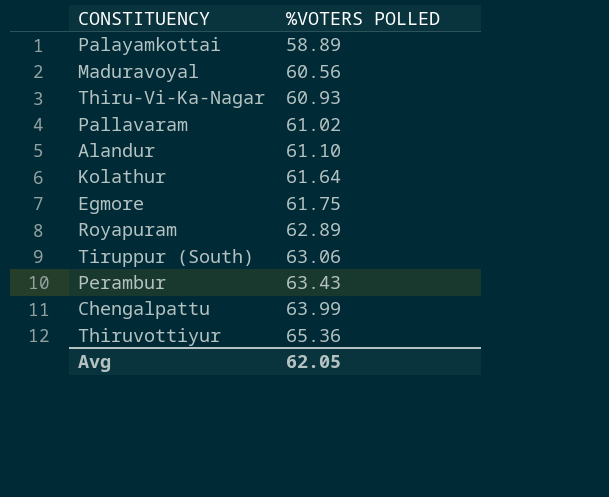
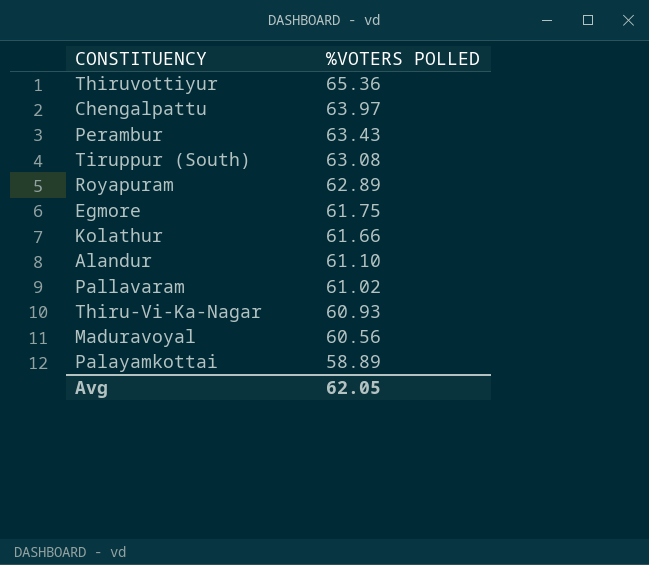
row order: %VOTERS POLLED ascending -> %VOTERS POLLED descending
Chengalpattu | %VOTERS POLLED: 63.99 -> 63.97
Tiruppur (South) | %VOTERS POLLED: 63.06 -> 63.08
Kolathur | %VOTERS POLLED: 61.64 -> 61.66

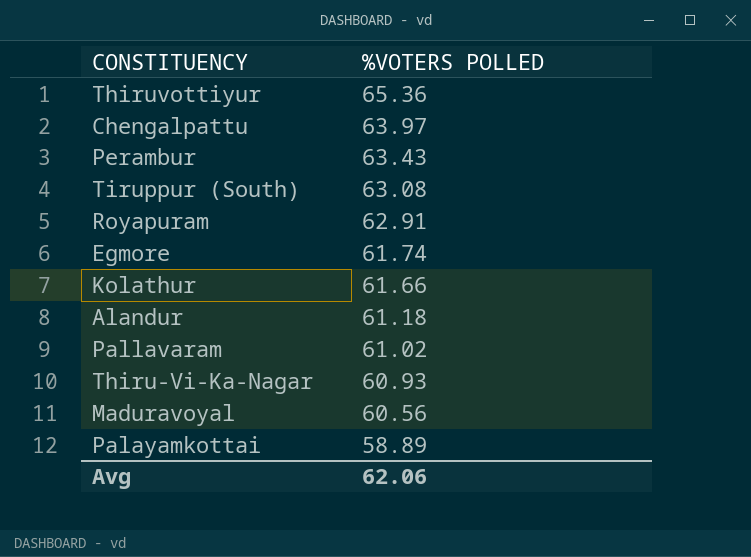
Royapuram | %VOTERS POLLED: 62.89 -> 62.91
Egmore | %VOTERS POLLED: 61.75 -> 61.74
Alandur | %VOTERS POLLED: 61.10 -> 61.18
Avg | %VOTERS POLLED: 62.05 -> 62.06

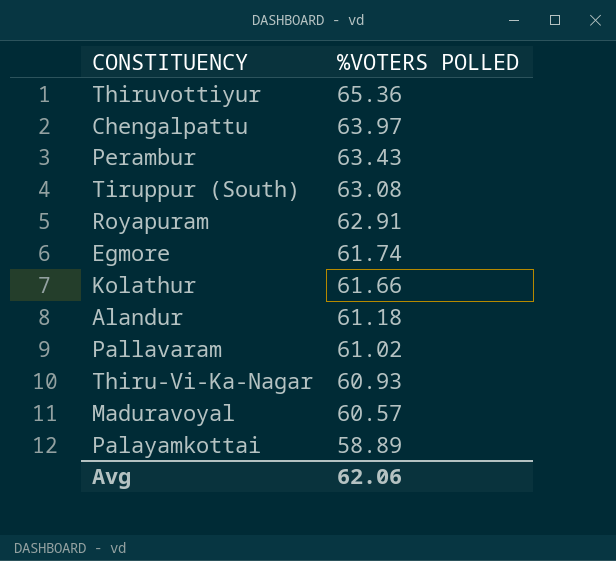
Maduravoyal | %VOTERS POLLED: 60.56 -> 60.57

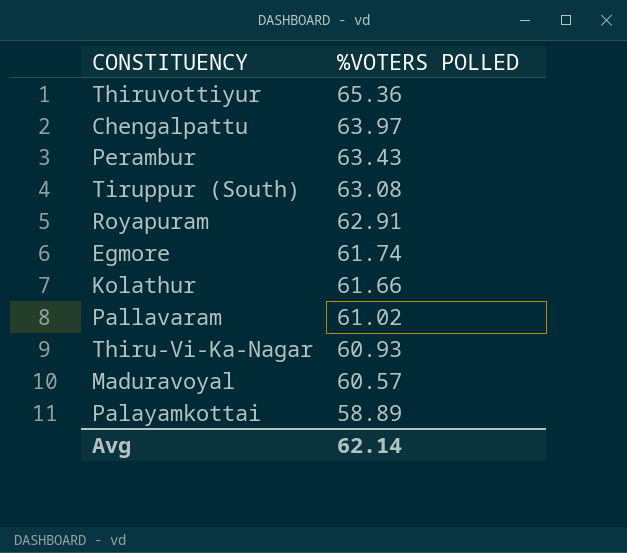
row Alandur: 61.18 -> none
Avg | %VOTERS POLLED: 62.06 -> 62.14

